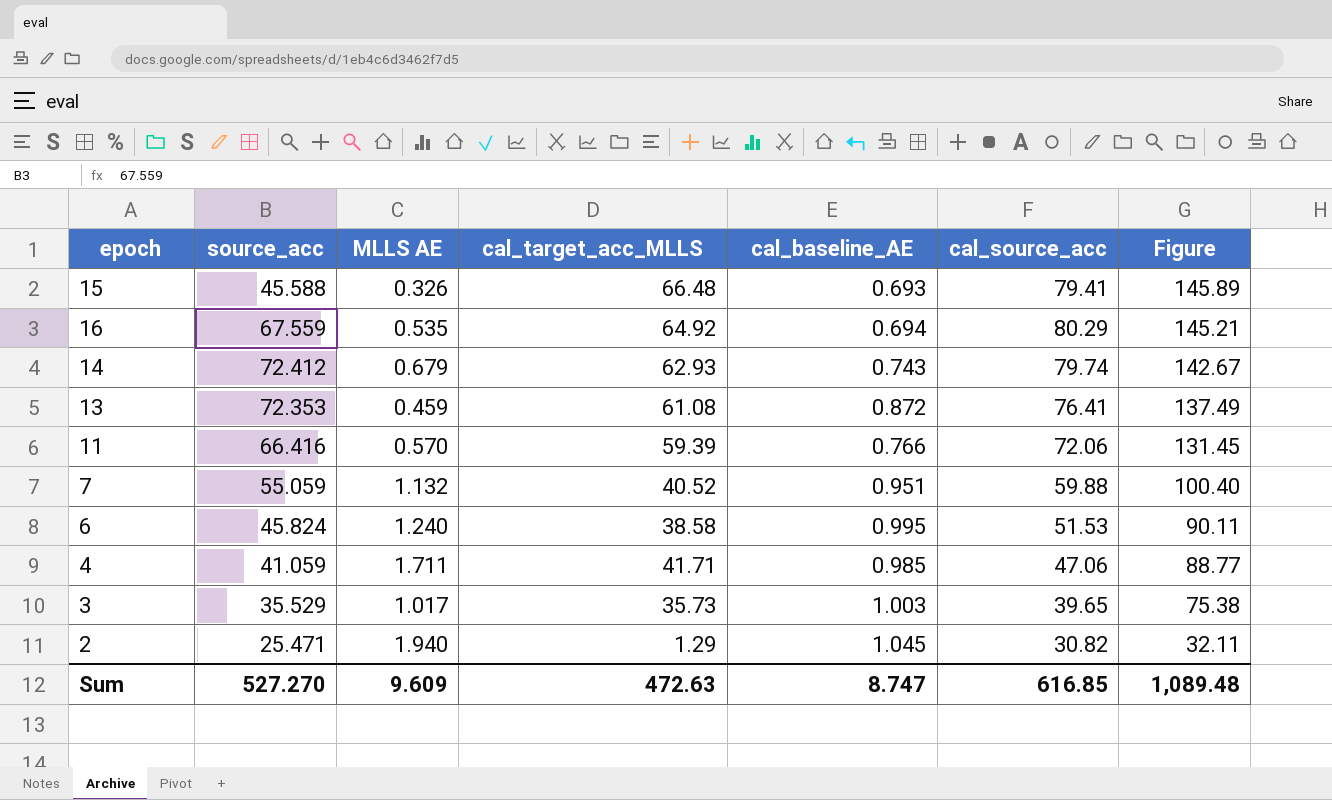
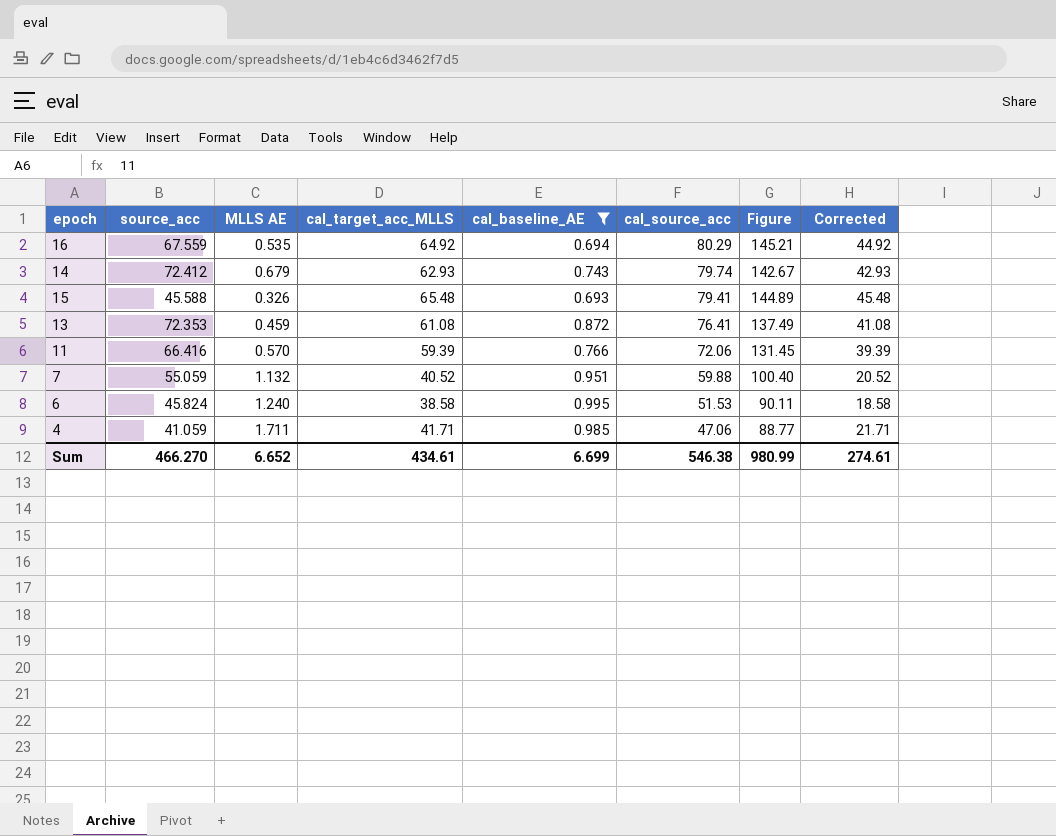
filter: none -> cal_baseline_AE <= 0.995
row order: Figure descending -> cal_source_acc descending
column Corrected | formula: none -> [cal_target_acc_MLLS] - 20
15 | cal_target_acc_MLLS: 66.48 -> 65.48
15 | Figure: 145.89 -> 144.89
Sum | source_acc: 527.270 -> 466.270
Sum | MLLS AE: 9.609 -> 6.652
Sum | cal_target_acc_MLLS: 472.63 -> 434.61
Sum | cal_baseline_AE: 8.747 -> 6.699
Sum | cal_source_acc: 616.85 -> 546.38
Sum | Figure: 1,089.48 -> 980.99

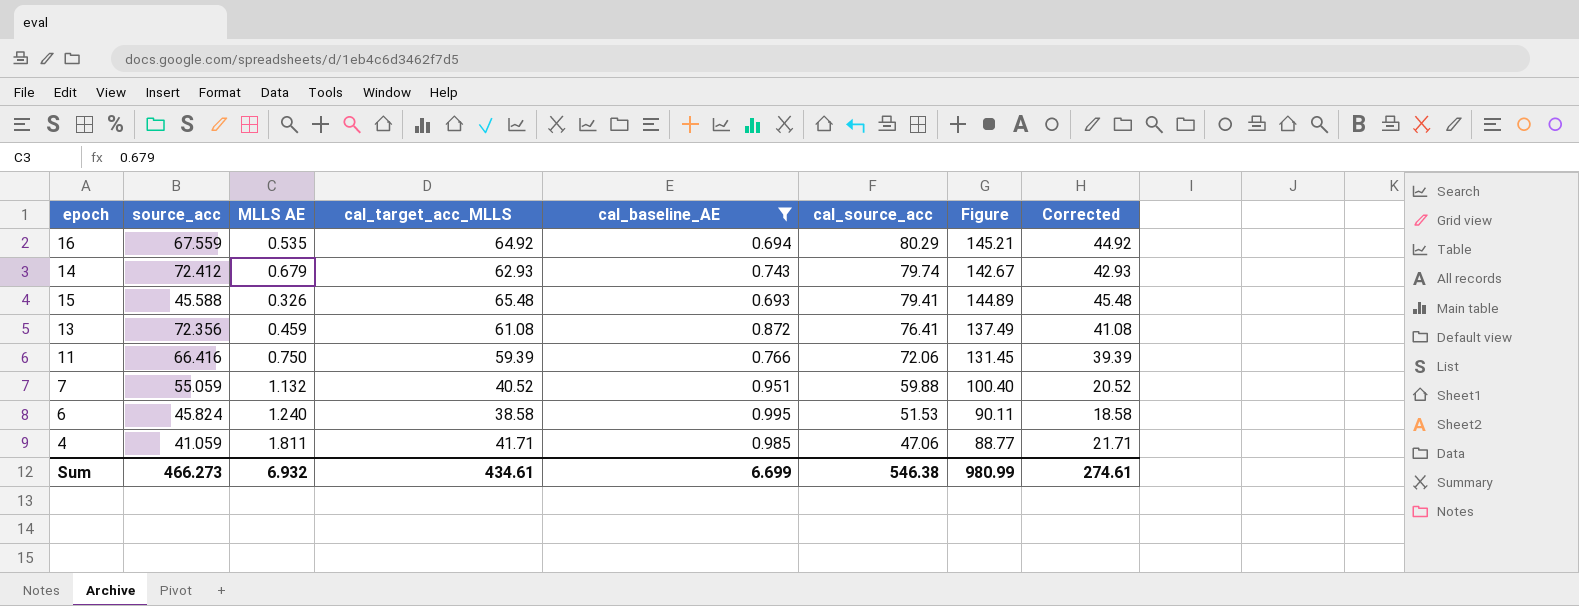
13 | source_acc: 72.353 -> 72.356
11 | MLLS AE: 0.570 -> 0.750
4 | MLLS AE: 1.711 -> 1.811
Sum | source_acc: 466.270 -> 466.273
Sum | MLLS AE: 6.652 -> 6.932

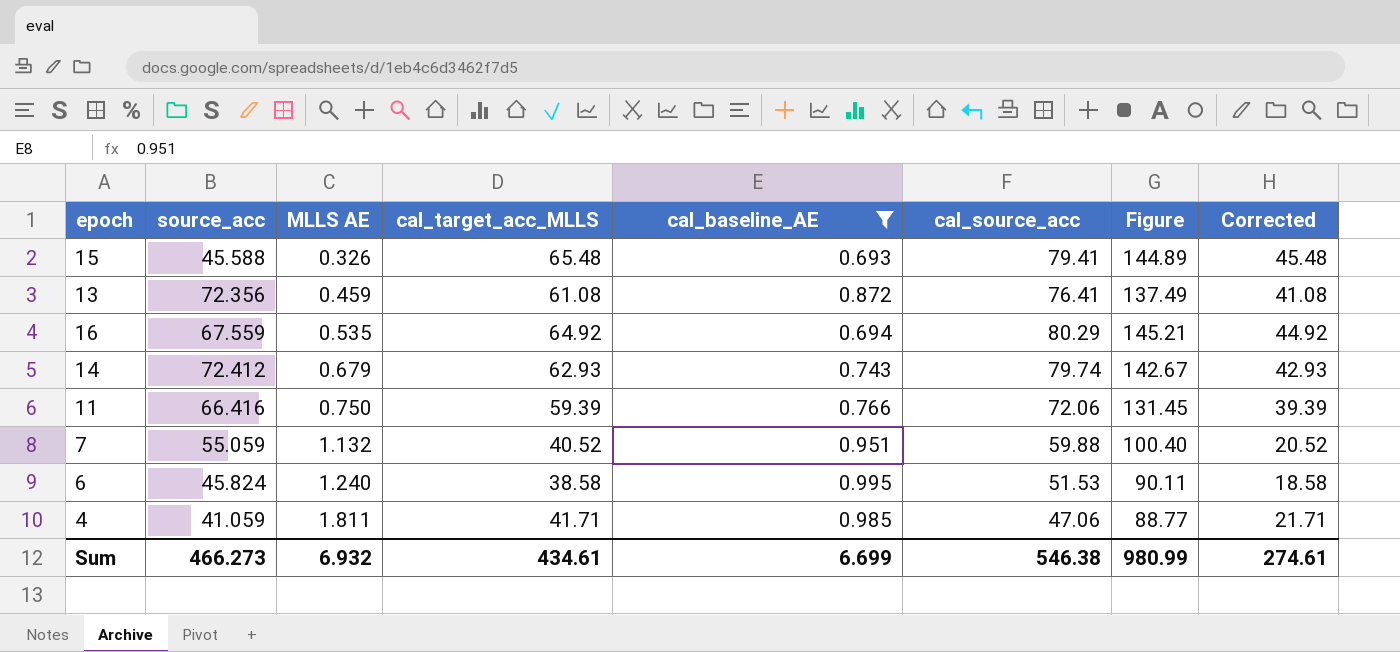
row order: cal_source_acc descending -> MLLS AE ascending

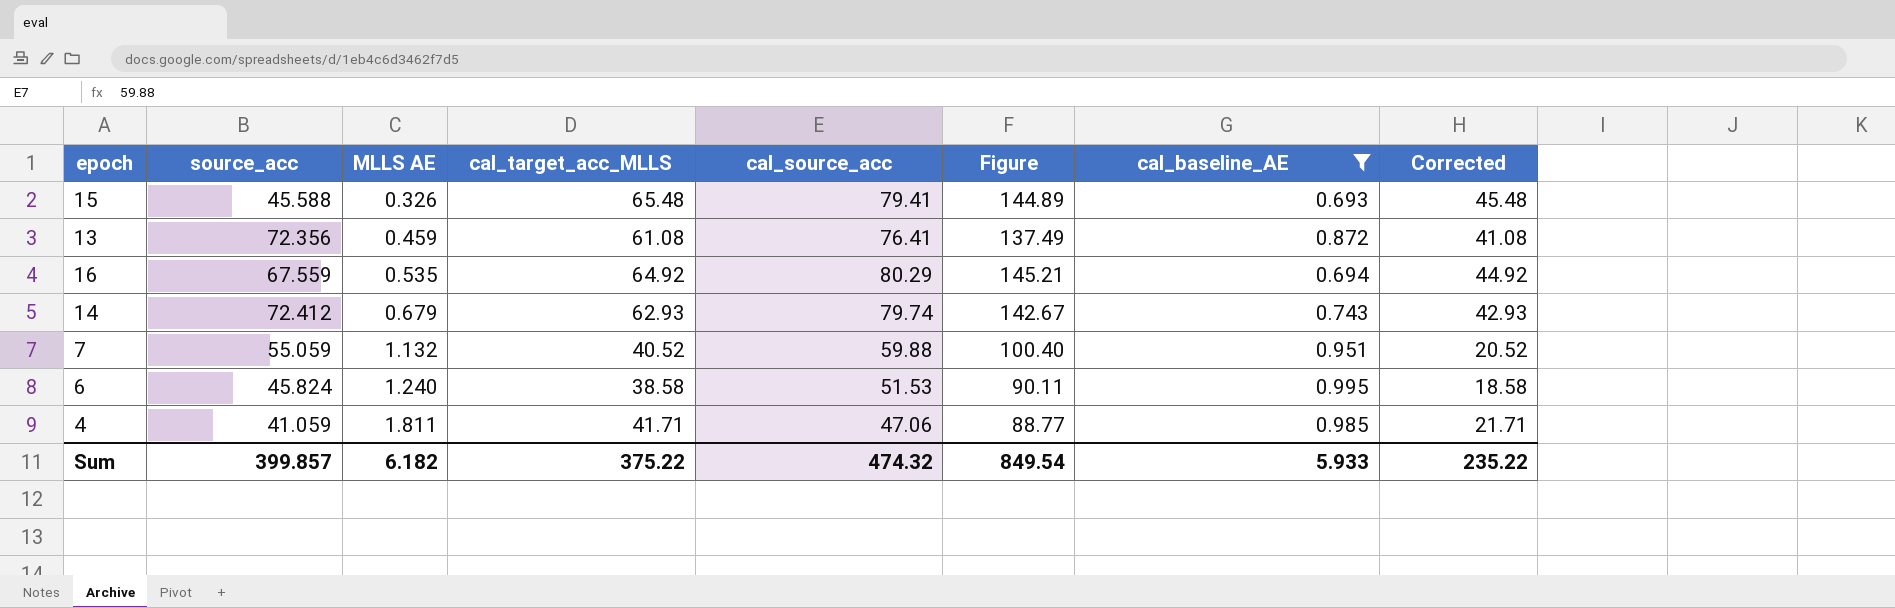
column cal_baseline_AE | position: 5 -> 7
row 11: 66.416 | 0.750 | 59.39 | 0.766 | 72.06 | 131.45 | 39.39 -> none
Sum | source_acc: 466.273 -> 399.857
Sum | MLLS AE: 6.932 -> 6.182
Sum | cal_target_acc_MLLS: 434.61 -> 375.22
Sum | cal_source_acc: 546.38 -> 474.32
Sum | Figure: 980.99 -> 849.54
Sum | cal_baseline_AE: 6.699 -> 5.933
Sum | Corrected: 274.61 -> 235.22

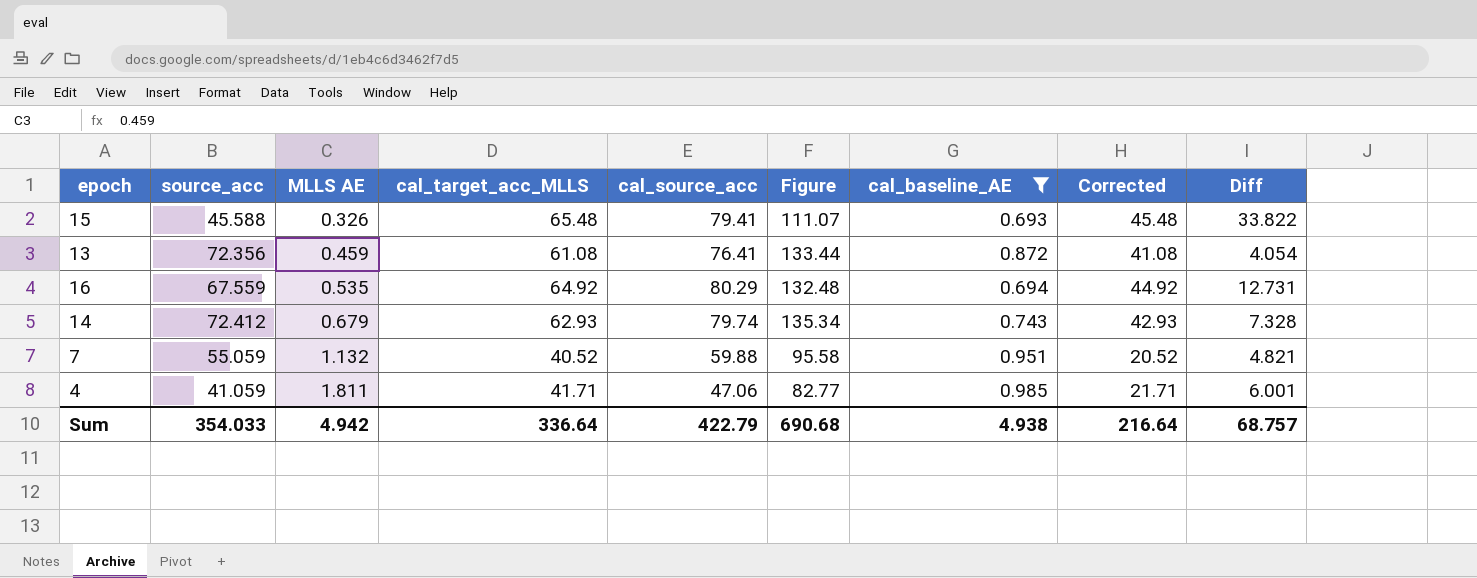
column Figure | formula: [cal_target_acc_MLLS] + [cal_source_acc] -> [source_acc] + [cal_target_acc_MLLS]
column Diff | formula: none -> [cal_source_acc] - [source_acc]
row 6: 45.824 | 1.240 | 38.58 | 51.53 | 90.11 | 0.995 | 18.58 -> none
Sum | source_acc: 399.857 -> 354.033
Sum | MLLS AE: 6.182 -> 4.942
Sum | cal_target_acc_MLLS: 375.22 -> 336.64
Sum | cal_source_acc: 474.32 -> 422.79
Sum | Figure: 849.54 -> 690.68
Sum | cal_baseline_AE: 5.933 -> 4.938
Sum | Corrected: 235.22 -> 216.64

